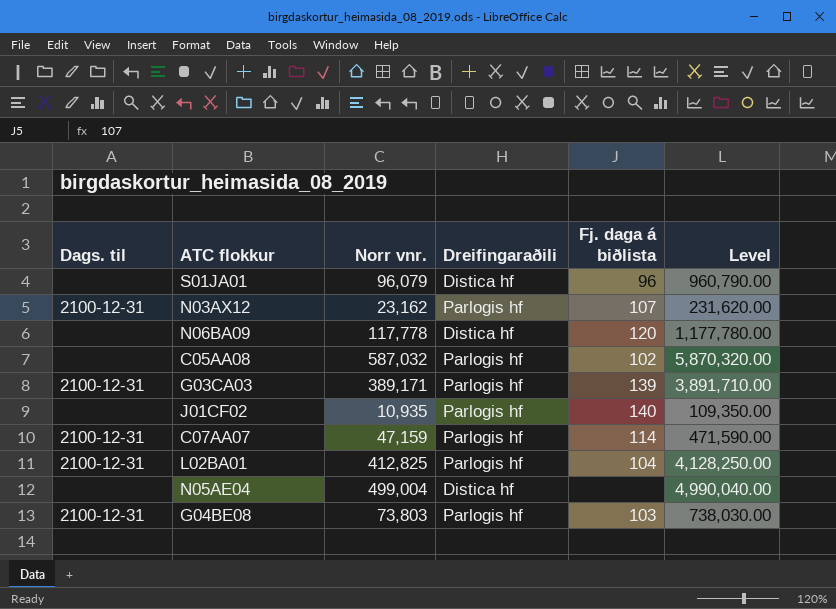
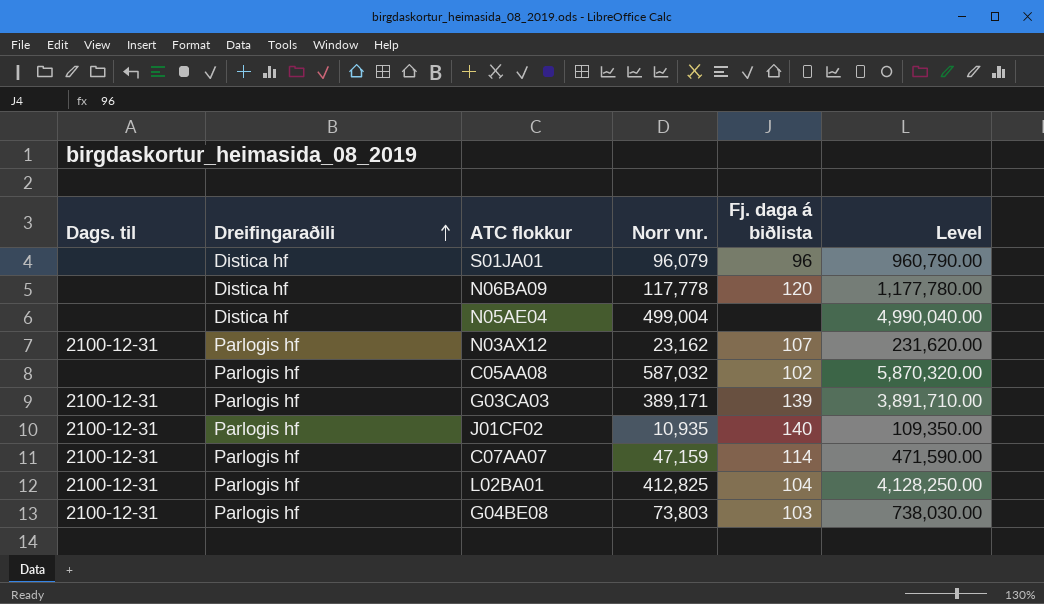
row order: none -> Dreifingaraðili ascending
column Dreifingaraðili | position: 4 -> 2
J01CF02 | Dags. til: none -> 2100-12-31

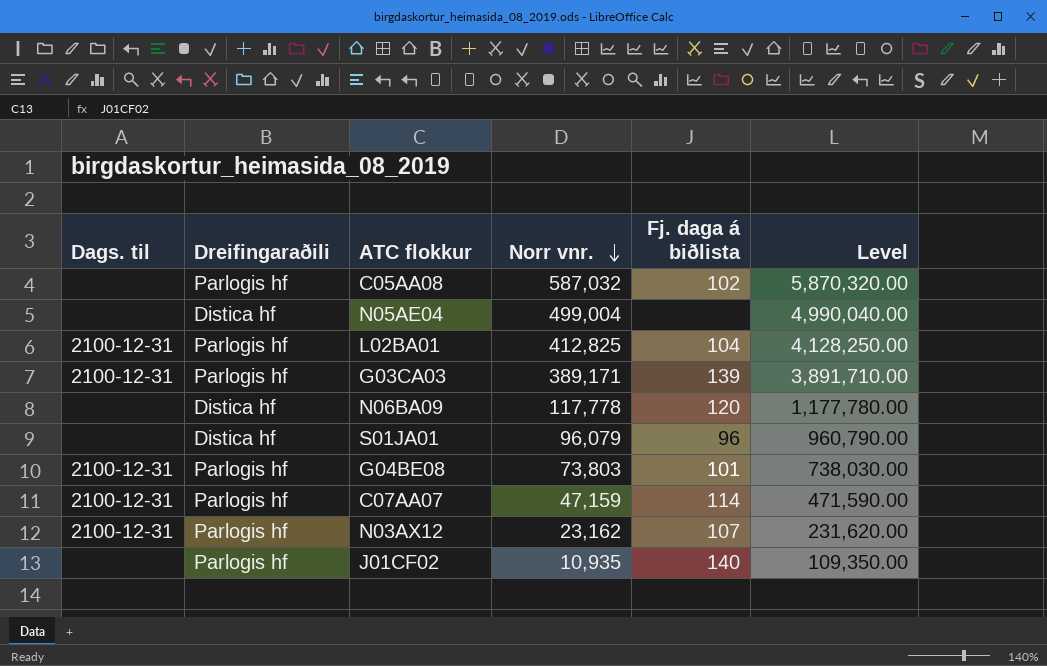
row order: Dreifingaraðili ascending -> Norr vnr. descending
G04BE08 | Fj. daga á biðlista: 103 -> 101
J01CF02 | Dags. til: 2100-12-31 -> none

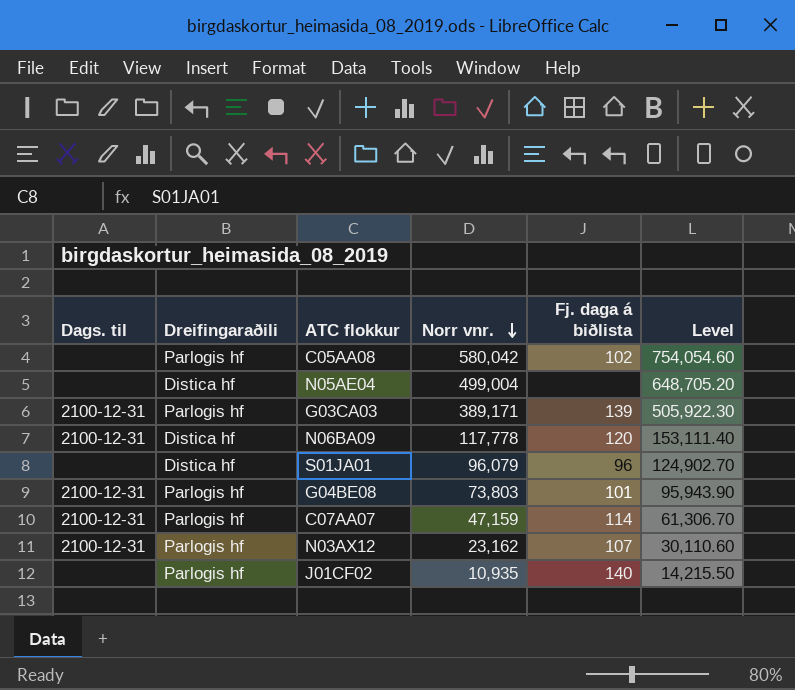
column Level | formula: [Norr vnr.] * 10 -> [Norr vnr.] * 1.3
row L02BA01: 2100-12-31 | Parlogis hf | 412,825 | 104 | 4,128,250.00 -> none
C05AA08 | Norr vnr.: 587,032 -> 580,042
N06BA09 | Dags. til: none -> 2100-12-31

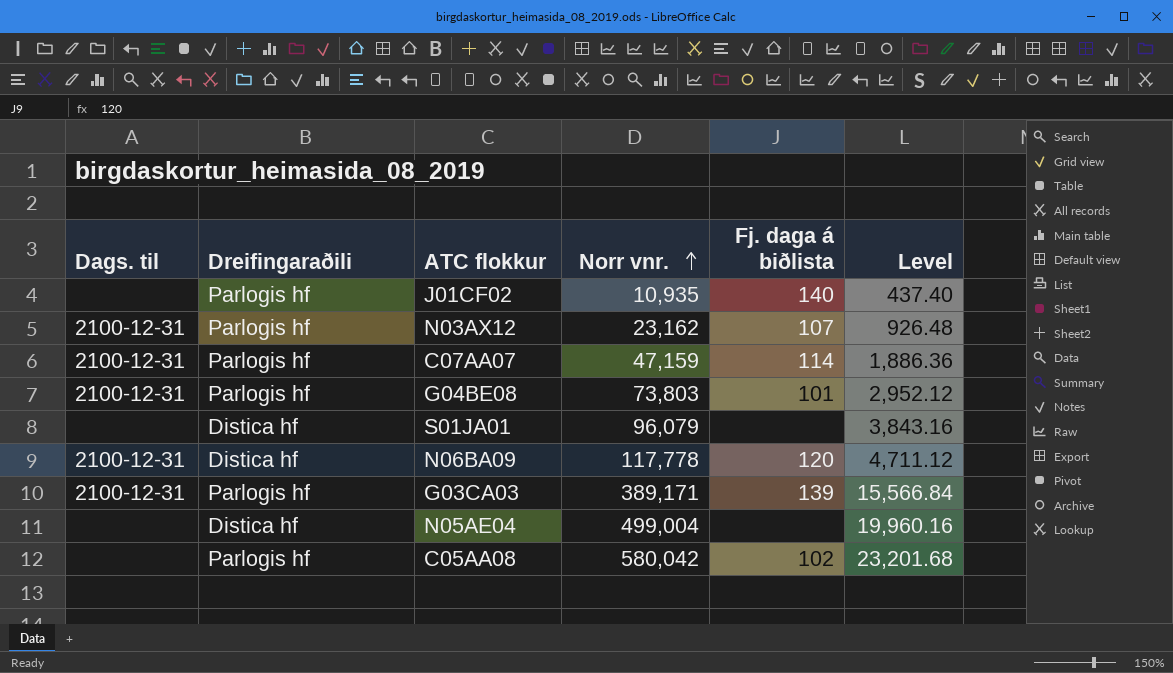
row order: Norr vnr. descending -> Norr vnr. ascending
column Level | formula: [Norr vnr.] * 1.3 -> [Norr vnr.] * 0.04
S01JA01 | Fj. daga á biðlista: 96 -> none

